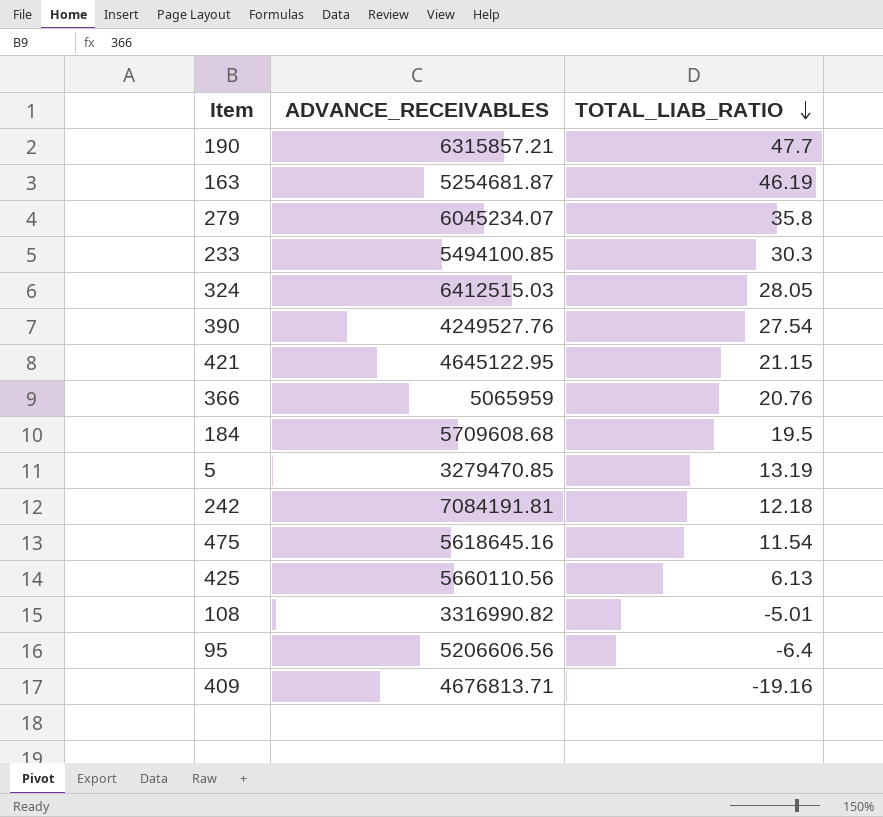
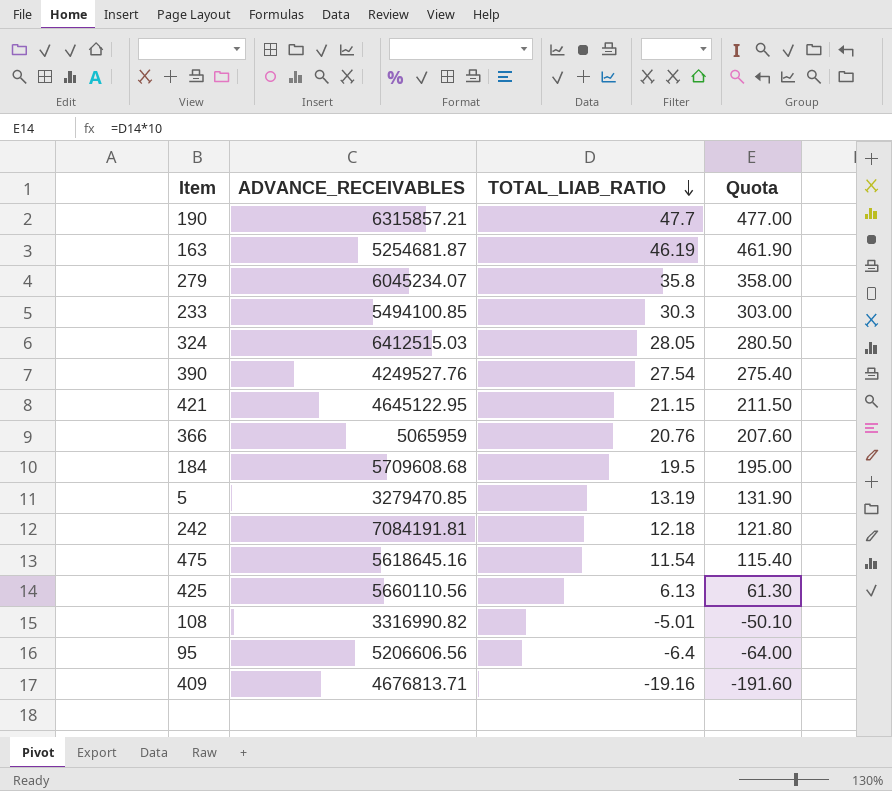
column Quota | formula: none -> [TOTAL_LIAB_RATIO] * 10

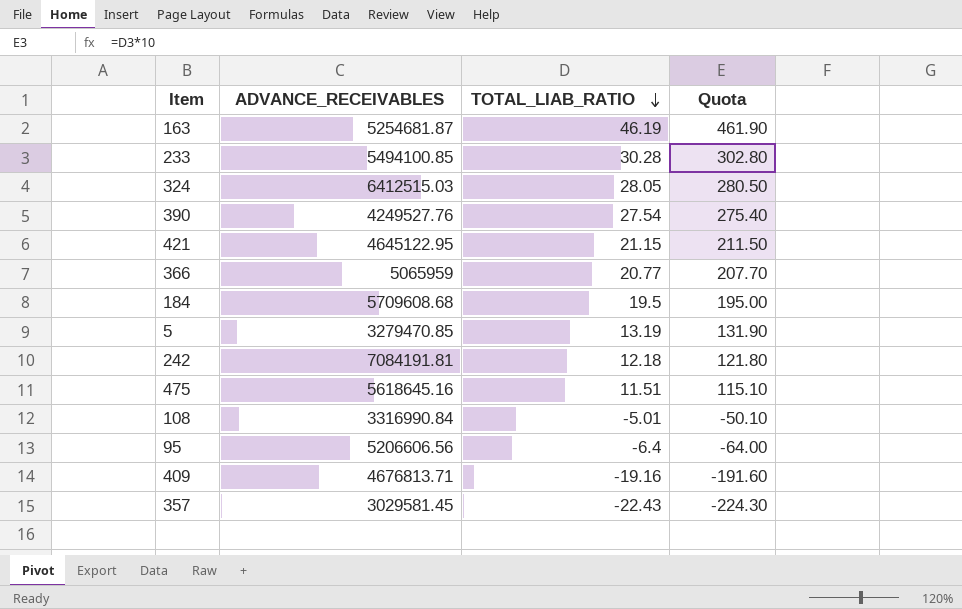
row 190: 6315857.21 | 47.7 | 477.00 -> none
row 279: 6045234.07 | 35.8 | 358.00 -> none
row 425: 5660110.56 | 6.13 | 61.30 -> none
233 | TOTAL_LIAB_RATIO: 30.3 -> 30.28
233 | Quota: 303.00 -> 302.80
366 | TOTAL_LIAB_RATIO: 20.76 -> 20.77
366 | Quota: 207.60 -> 207.70
475 | TOTAL_LIAB_RATIO: 11.54 -> 11.51
475 | Quota: 115.40 -> 115.10
108 | ADVANCE_RECEIVABLES: 3316990.82 -> 3316990.84
row 357: none -> 3029581.45 | -22.43 | -224.30

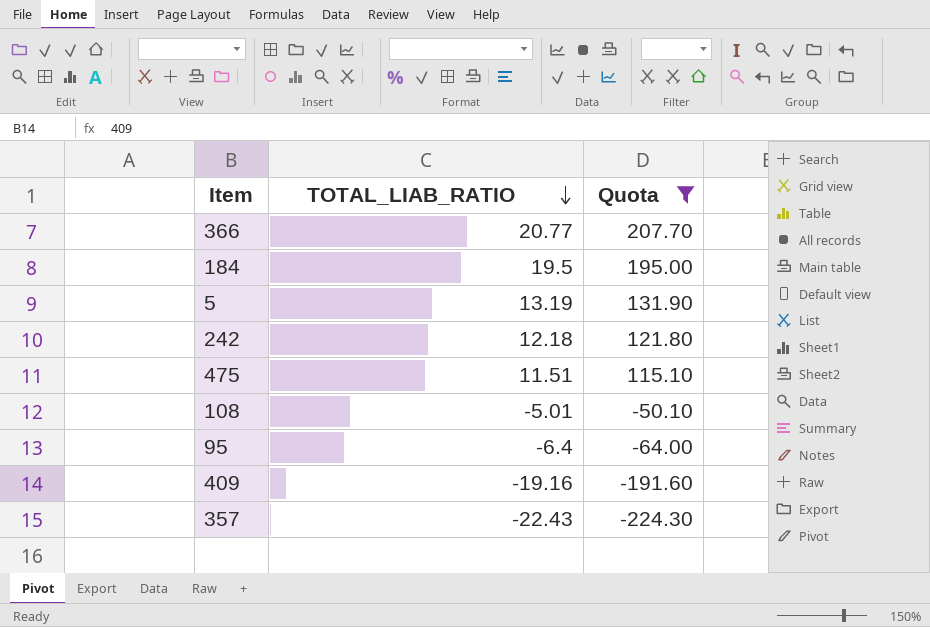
filter: none -> Quota <= 207.70
column ADVANCE_RECEIVABLES | position: 2 -> none

